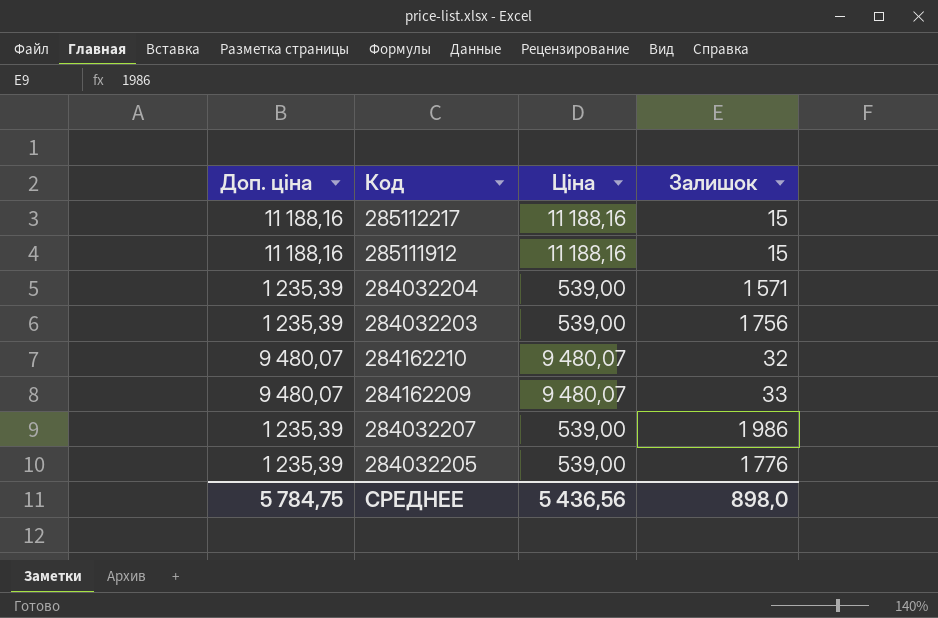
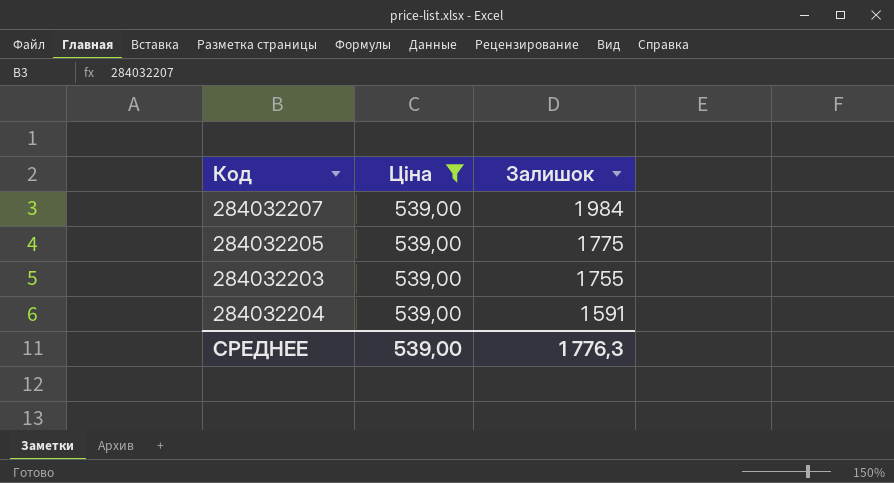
filter: none -> Ціна = 539,00
row order: none -> Залишок descending
column Доп. ціна | position: 1 -> none
284032207 | Залишок: 1 986 -> 1 984
284032205 | Залишок: 1 776 -> 1 775
284032203 | Залишок: 1 756 -> 1 755
284032204 | Залишок: 1 571 -> 1 591
СРЕДНЕЕ | Ціна: 5 436,56 -> 539,00
СРЕДНЕЕ | Залишок: 898,0 -> 1 776,3

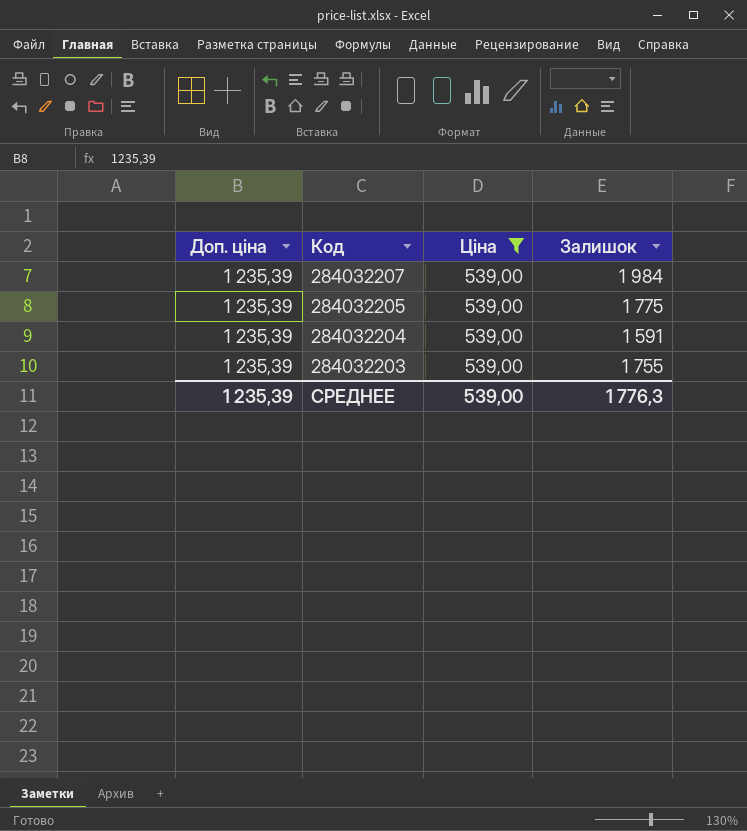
row order: Залишок descending -> Код descending
column Доп. ціна | position: none -> 1

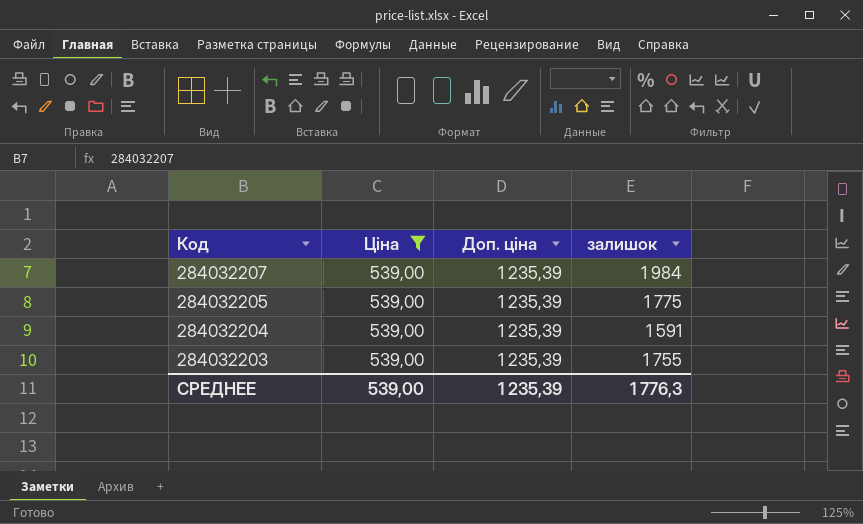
column Доп. ціна | position: 1 -> 3
column name: Залишок -> залишок

